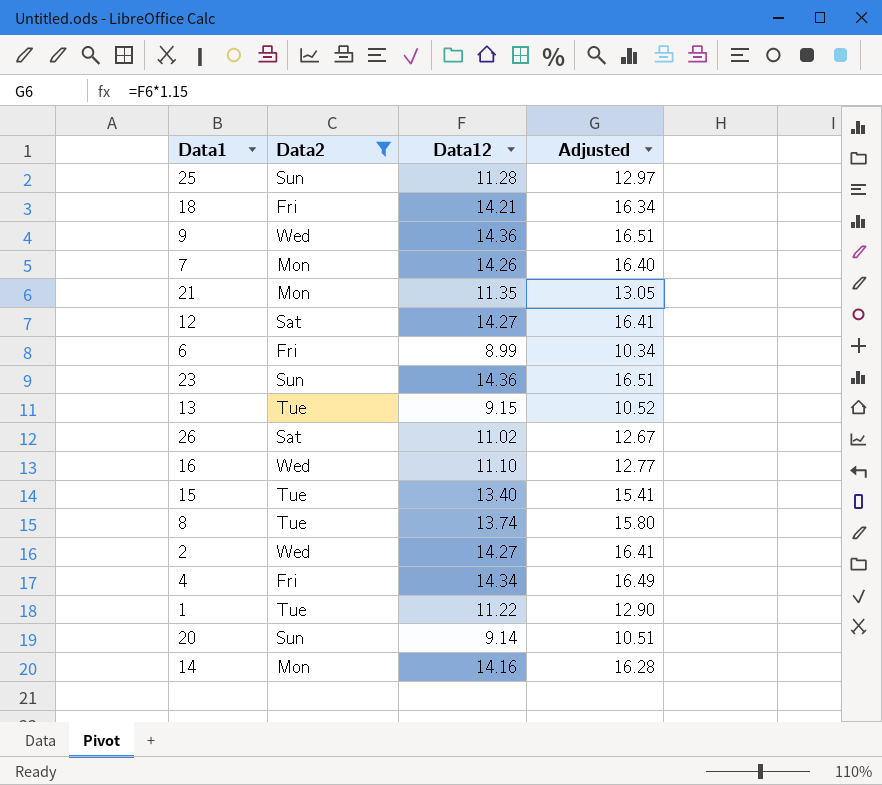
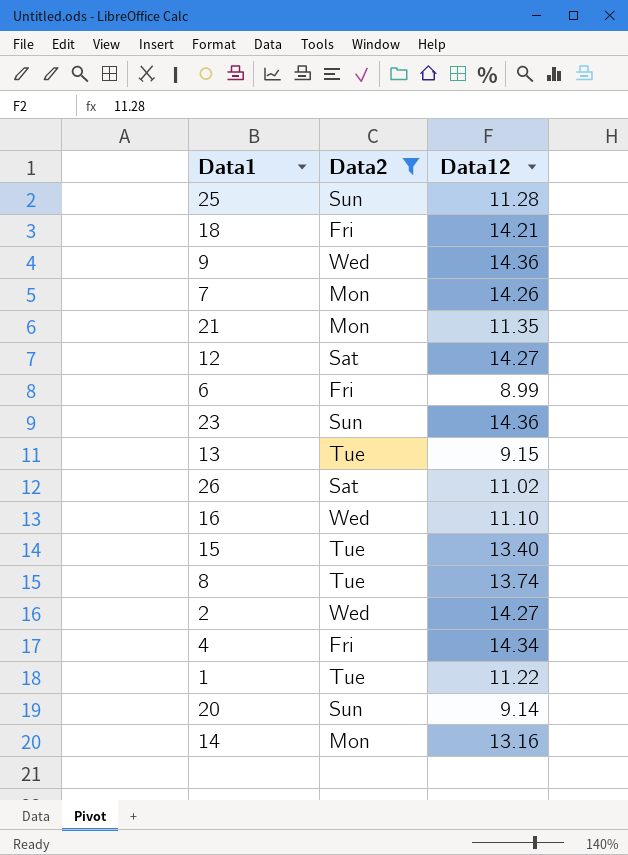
column Adjusted | formula: [Data12] * 1.15 -> none
14 | Data12: 14.16 -> 13.16

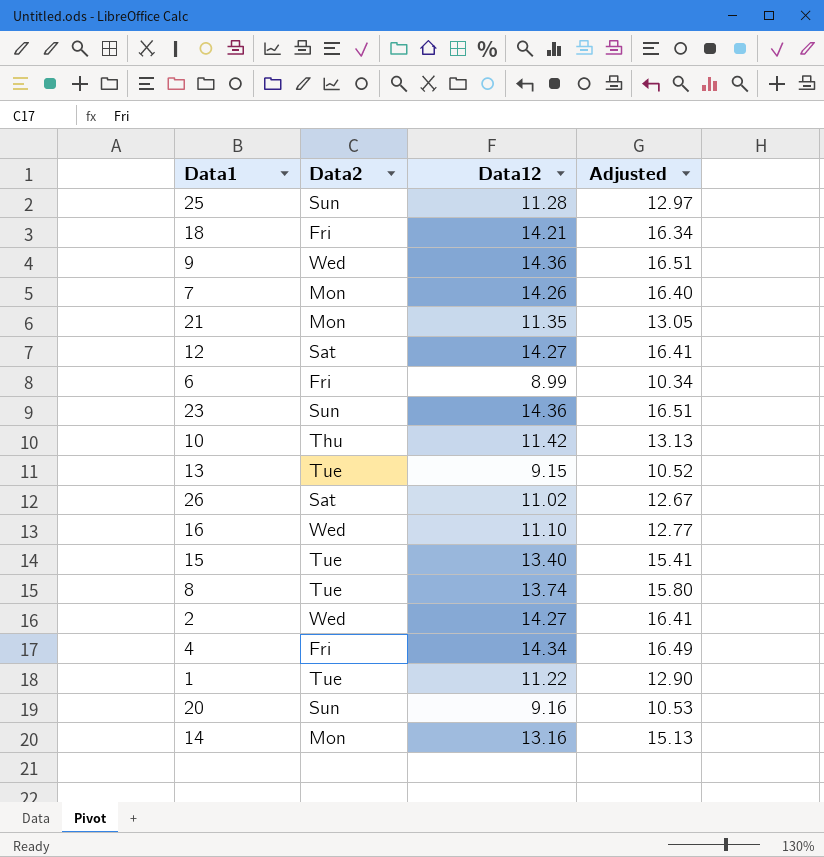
filter: Data2 != Thu -> none
column Adjusted | formula: none -> [Data12] * 1.15
20 | Data12: 9.14 -> 9.16

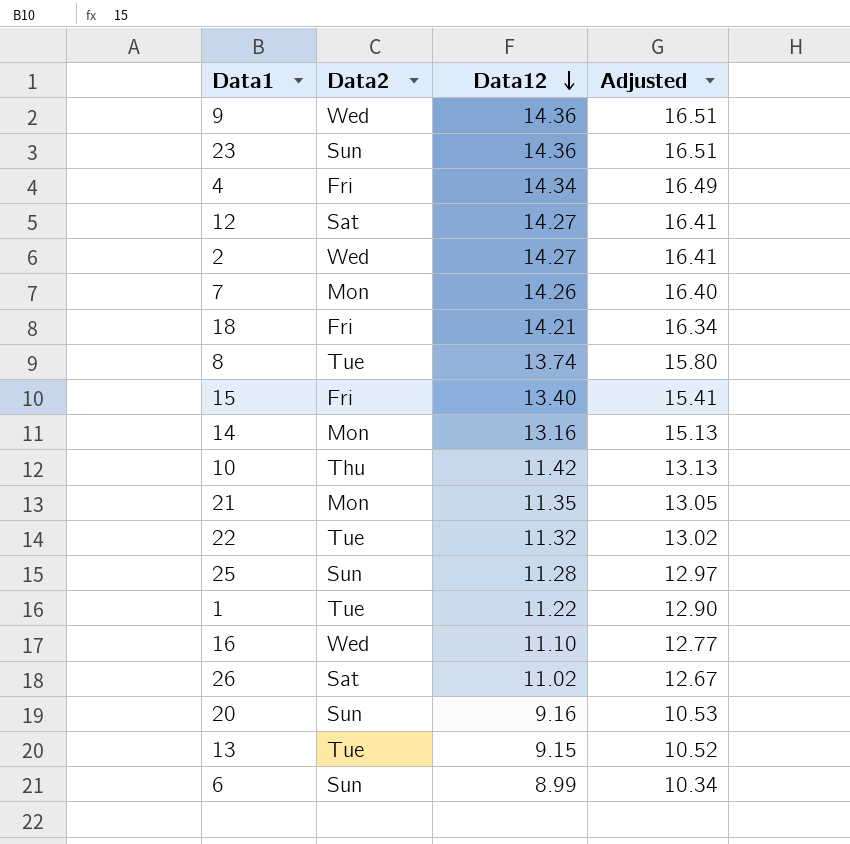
row order: none -> Data12 descending
15 | Data2: Tue -> Fri
row 22: none -> Tue | 11.32 | 13.02
6 | Data2: Fri -> Sun

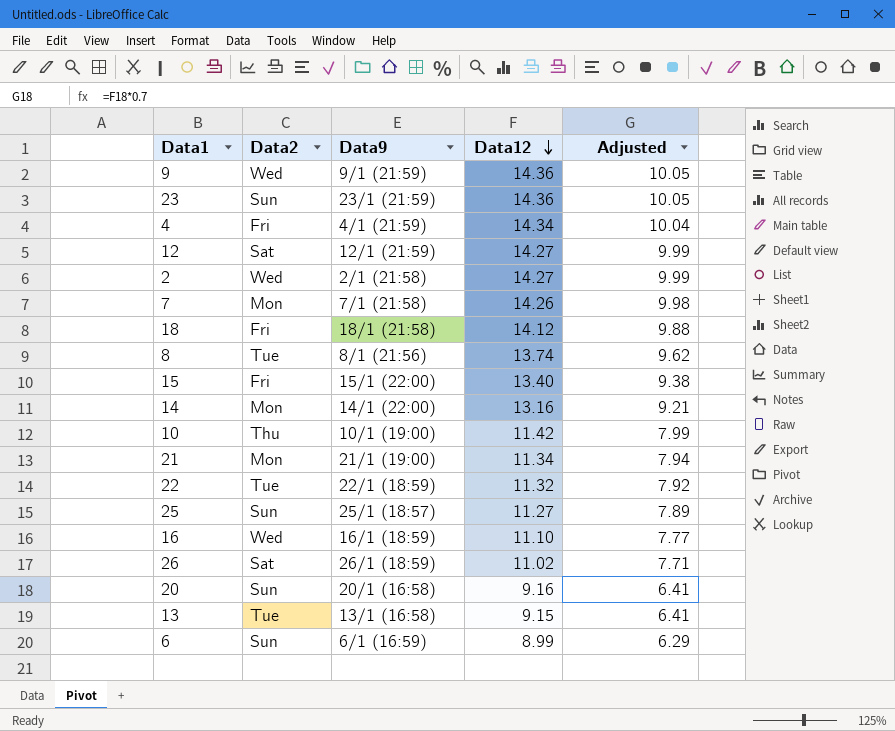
column Data9 | position: none -> 3
column Adjusted | formula: [Data12] * 1.15 -> [Data12] * 0.7
row 1: Tue | 11.22 | 12.90 -> none
18 | Data12: 14.21 -> 14.12
21 | Data12: 11.35 -> 11.34
25 | Data12: 11.28 -> 11.27

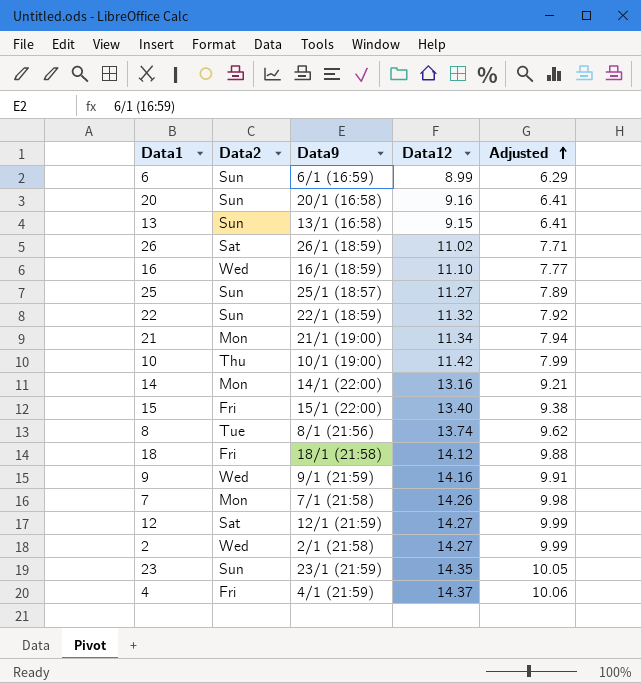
row order: Data12 descending -> Adjusted ascending
13 | Data2: Tue -> Sun
22 | Data2: Tue -> Sun
9 | Data12: 14.36 -> 14.16
9 | Adjusted: 10.05 -> 9.91
23 | Data12: 14.36 -> 14.35
4 | Data12: 14.34 -> 14.37
4 | Adjusted: 10.04 -> 10.06

